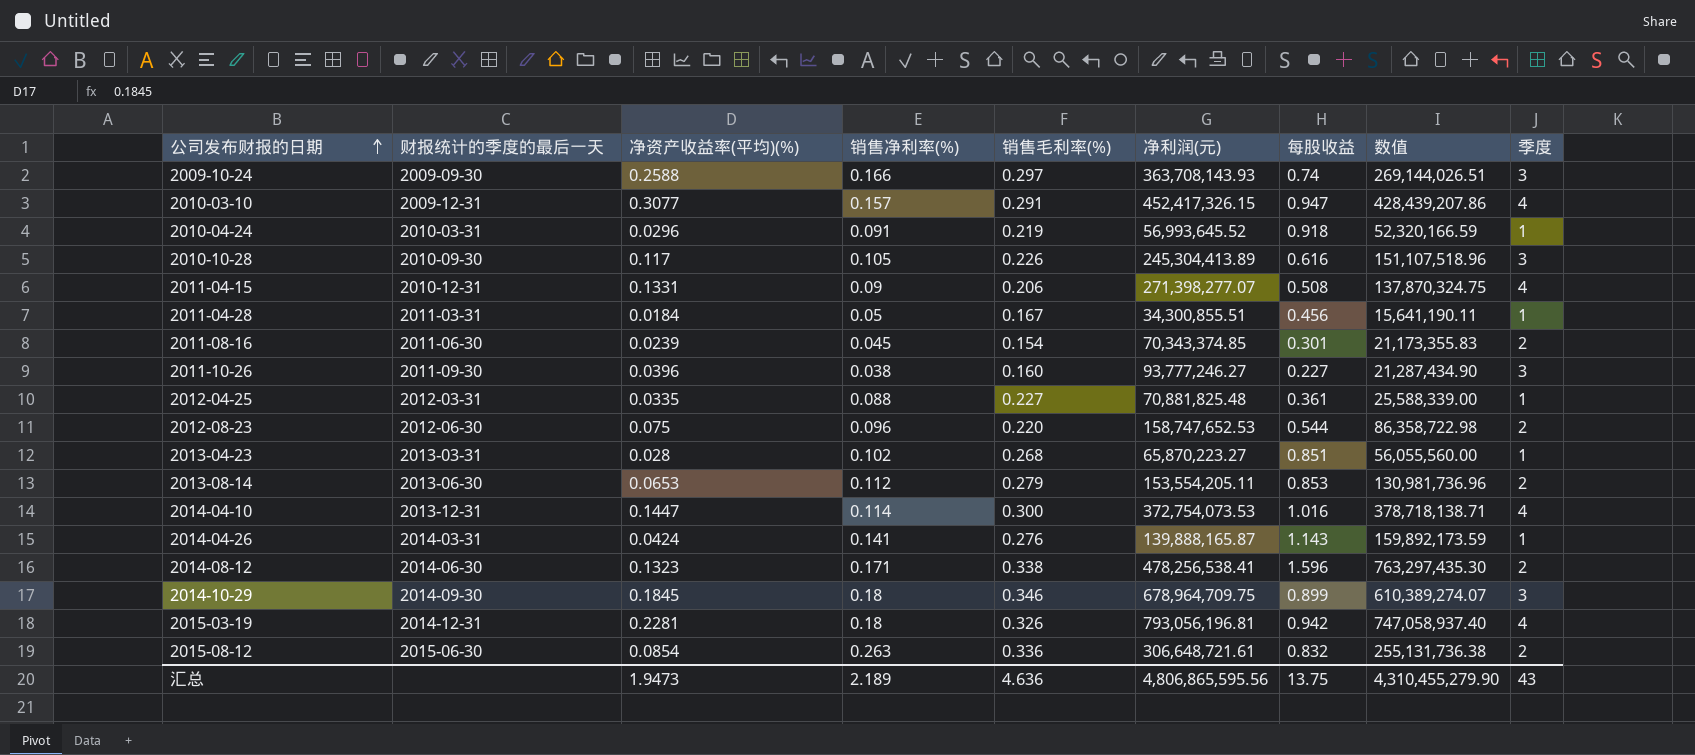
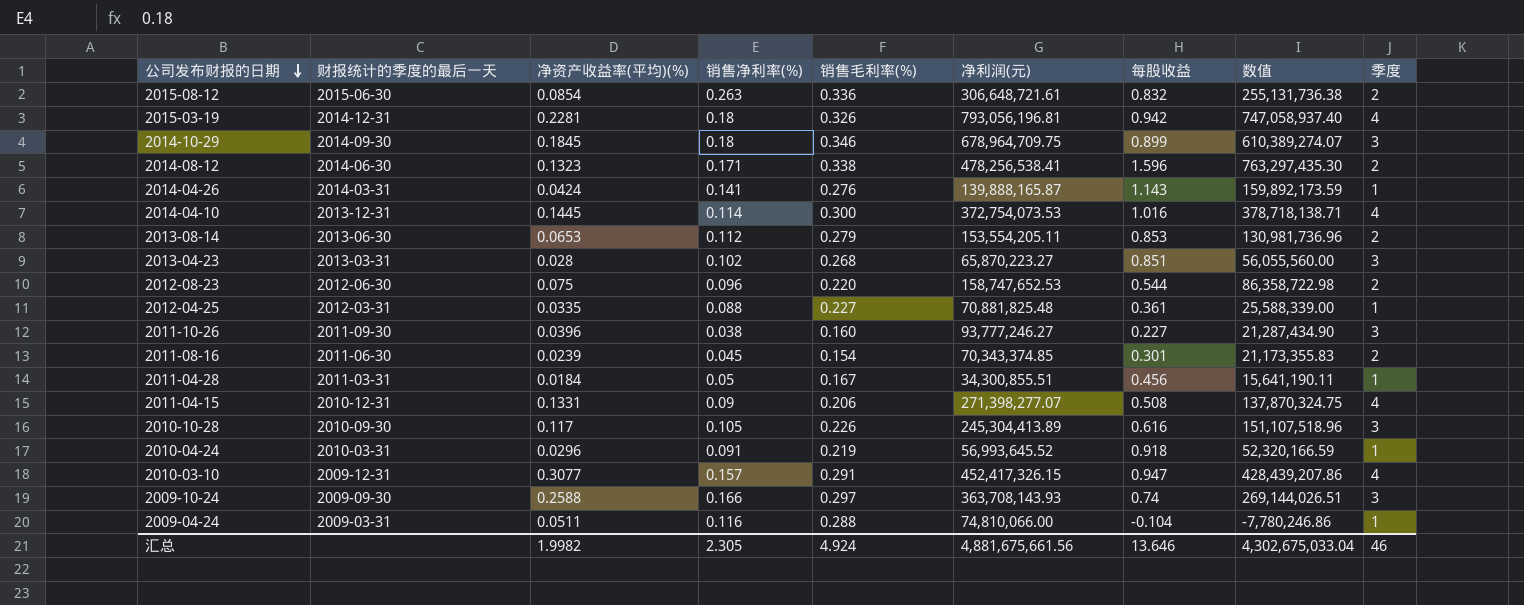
row order: 公司发布财报的日期 ascending -> 公司发布财报的日期 descending
2014-04-10 | 净资产收益率(平均)(%): 0.1447 -> 0.1445
2013-04-23 | 季度: 1 -> 3
row 2009-04-24: none -> 2009-03-31 | 0.0511 | 0.116 | 0.288 | 74,810,066.00 | -0.104 | -7,780,246.86 | 1
汇总 | 净资产收益率(平均)(%): 1.9473 -> 1.9982
汇总 | 销售净利率(%): 2.189 -> 2.305
汇总 | 销售毛利率(%): 4.636 -> 4.924
汇总 | 净利润(元): 4,806,865,595.56 -> 4,881,675,661.56
汇总 | 每股收益: 13.75 -> 13.646
汇总 | 数值: 4,310,455,279.90 -> 4,302,675,033.04
汇总 | 季度: 43 -> 46

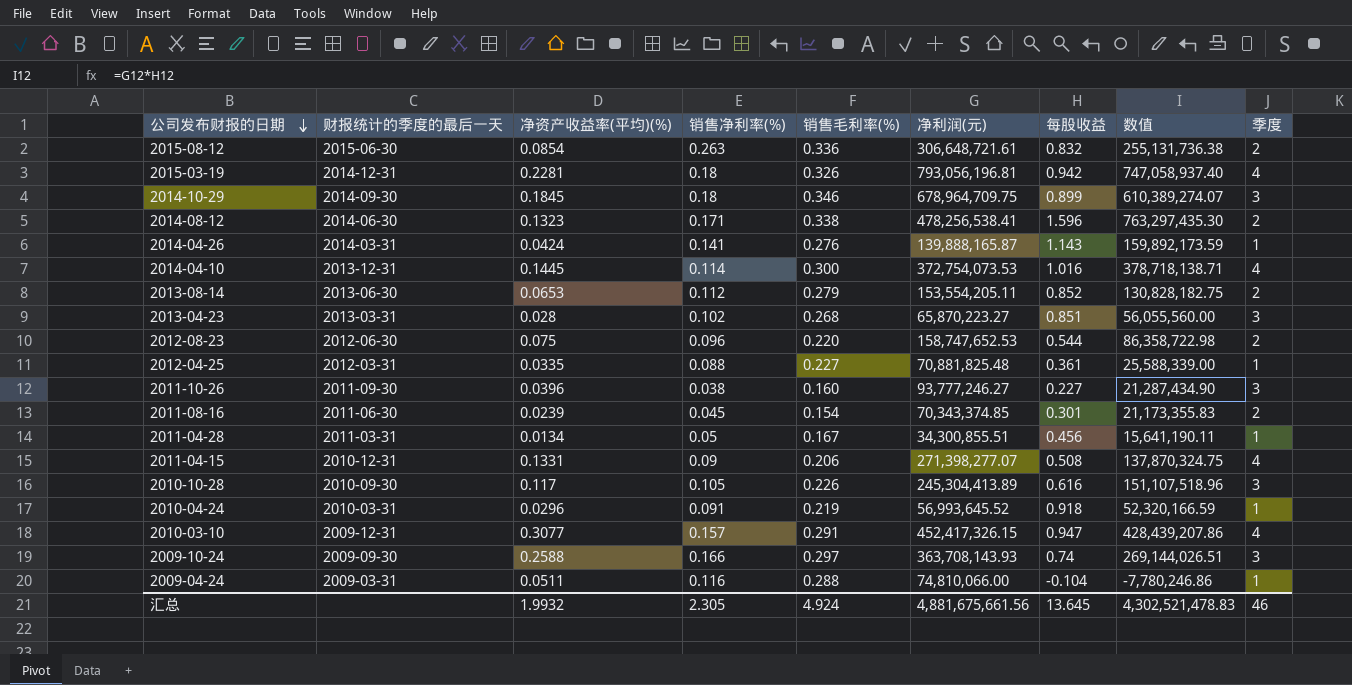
2013-08-14 | 每股收益: 0.853 -> 0.852
2013-08-14 | 数值: 130,981,736.96 -> 130,828,182.75
2011-04-28 | 净资产收益率(平均)(%): 0.0184 -> 0.0134
汇总 | 净资产收益率(平均)(%): 1.9982 -> 1.9932
汇总 | 每股收益: 13.646 -> 13.645
汇总 | 数值: 4,302,675,033.04 -> 4,302,521,478.83

